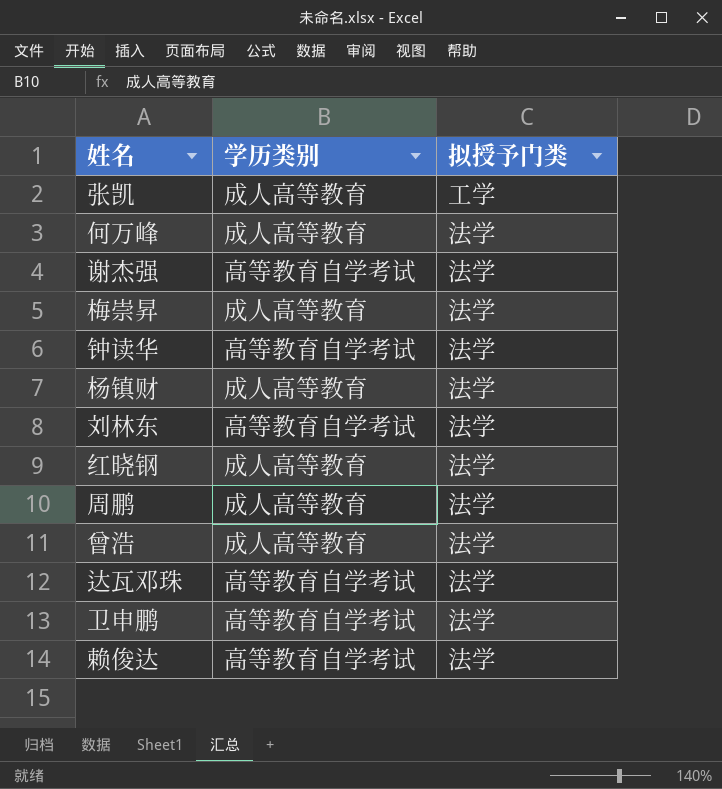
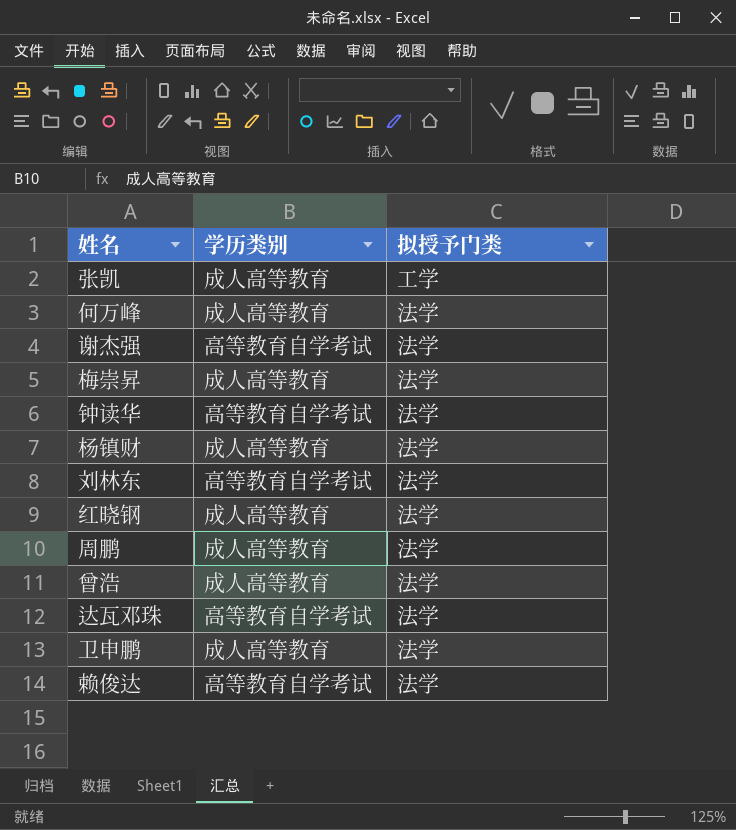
卫申鹏 | 学历类别: 高等教育自学考试 -> 成人高等教育

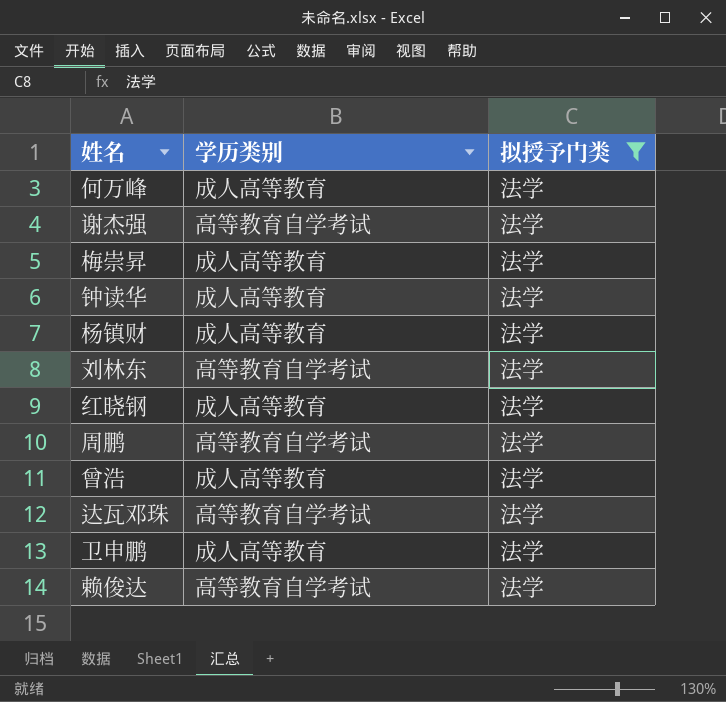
filter: none -> 拟授予门类 = 法学
钟读华 | 学历类别: 高等教育自学考试 -> 成人高等教育
周鹏 | 学历类别: 成人高等教育 -> 高等教育自学考试

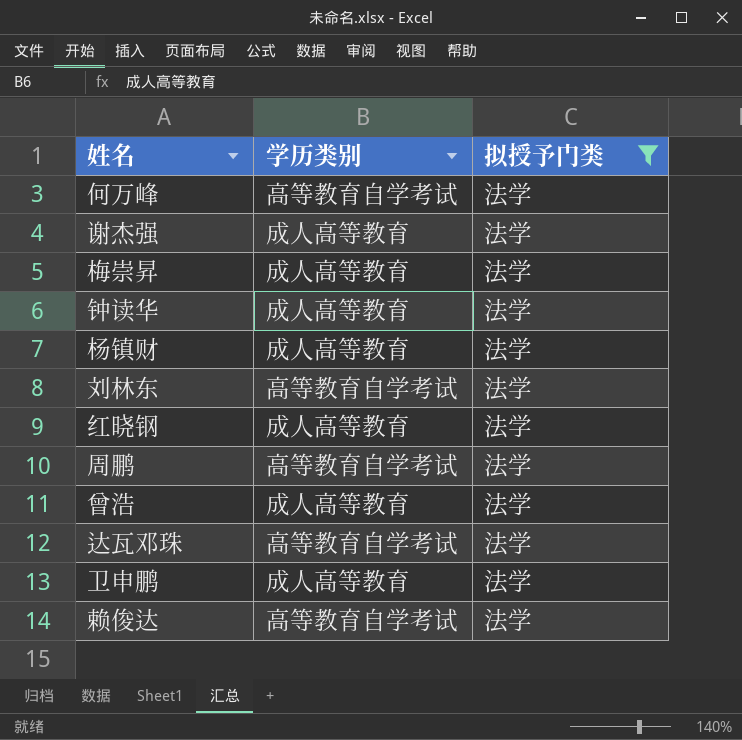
何万峰 | 学历类别: 成人高等教育 -> 高等教育自学考试
谢杰强 | 学历类别: 高等教育自学考试 -> 成人高等教育

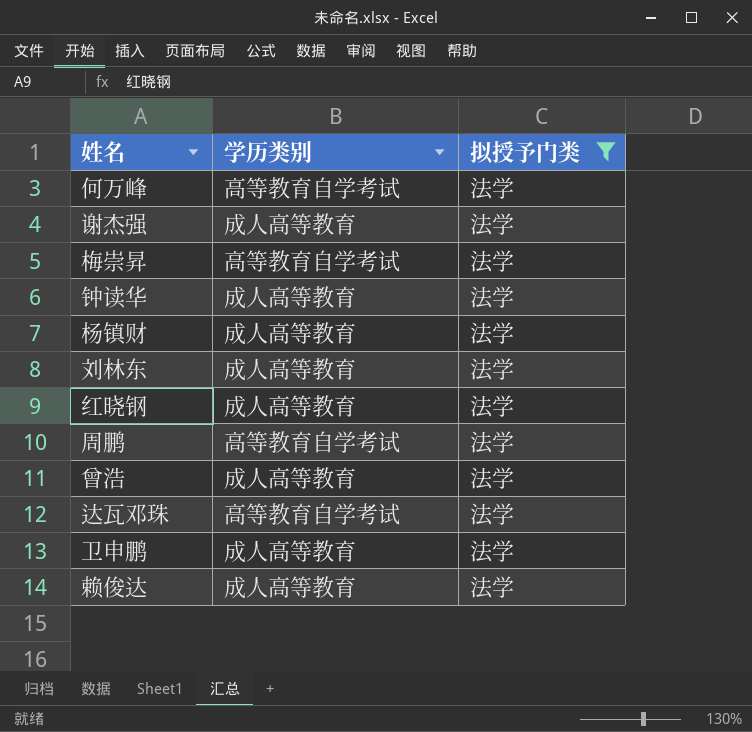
梅崇昇 | 学历类别: 成人高等教育 -> 高等教育自学考试
刘林东 | 学历类别: 高等教育自学考试 -> 成人高等教育
赖俊达 | 学历类别: 高等教育自学考试 -> 成人高等教育

